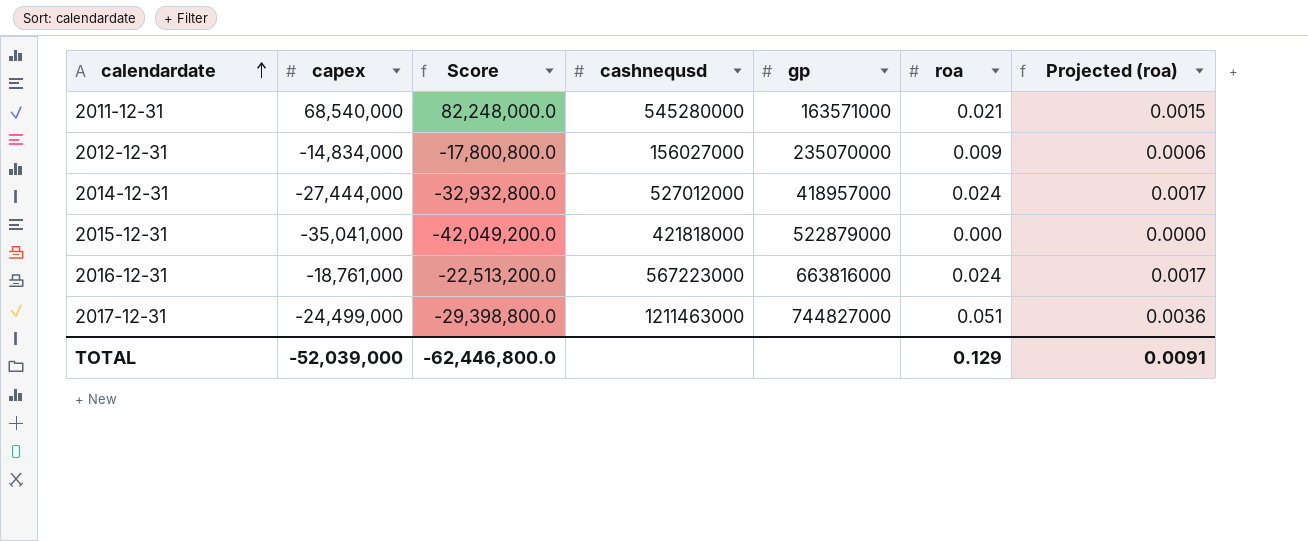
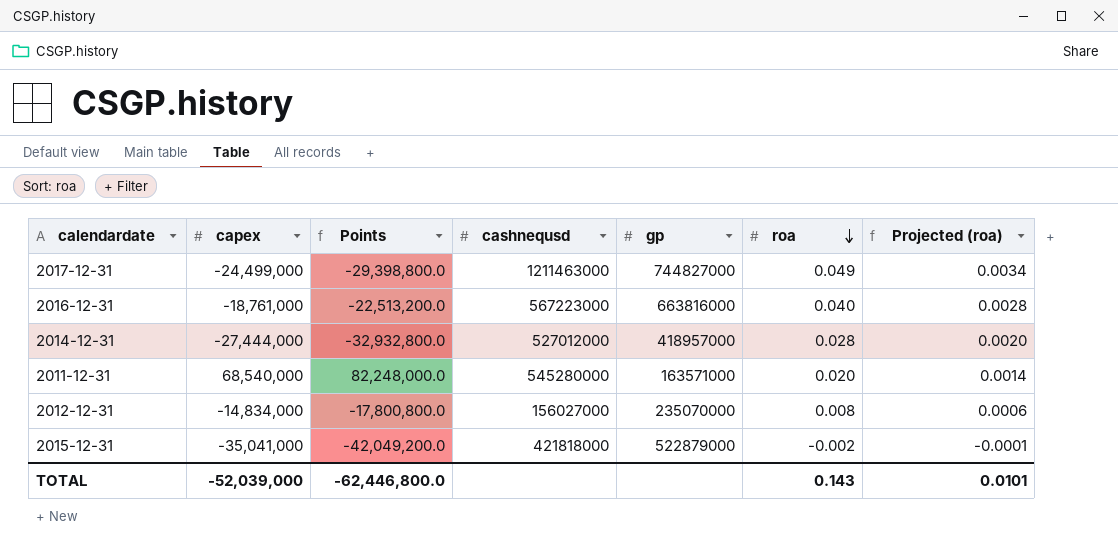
row order: calendardate ascending -> roa descending
column name: Score -> Points
2017-12-31 | roa: 0.051 -> 0.049
2017-12-31 | Projected (roa): 0.0036 -> 0.0034
2016-12-31 | roa: 0.024 -> 0.040
2016-12-31 | Projected (roa): 0.0017 -> 0.0028
2014-12-31 | roa: 0.024 -> 0.028
2014-12-31 | Projected (roa): 0.0017 -> 0.0020
2011-12-31 | roa: 0.021 -> 0.020
2011-12-31 | Projected (roa): 0.0015 -> 0.0014
2012-12-31 | roa: 0.009 -> 0.008
2015-12-31 | roa: 0.000 -> -0.002
2015-12-31 | Projected (roa): 0.0000 -> -0.0001
TOTAL | roa: 0.129 -> 0.143
TOTAL | Projected (roa): 0.0091 -> 0.0101

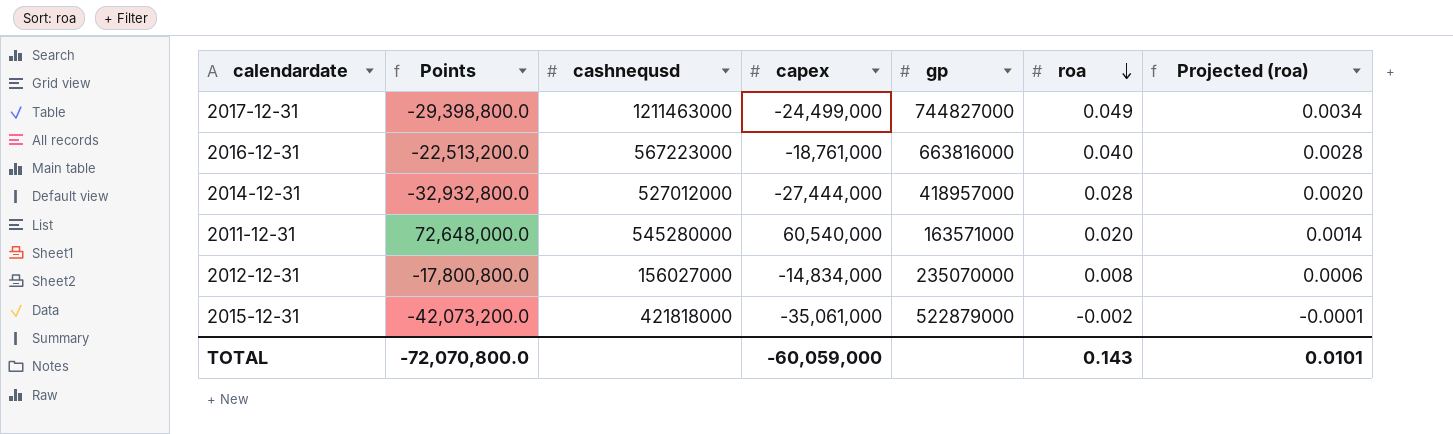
column capex | position: 2 -> 4
2011-12-31 | Points: 82,248,000.0 -> 72,648,000.0
2011-12-31 | capex: 68,540,000 -> 60,540,000
2015-12-31 | Points: -42,049,200.0 -> -42,073,200.0
2015-12-31 | capex: -35,041,000 -> -35,061,000
TOTAL | Points: -62,446,800.0 -> -72,070,800.0
TOTAL | capex: -52,039,000 -> -60,059,000

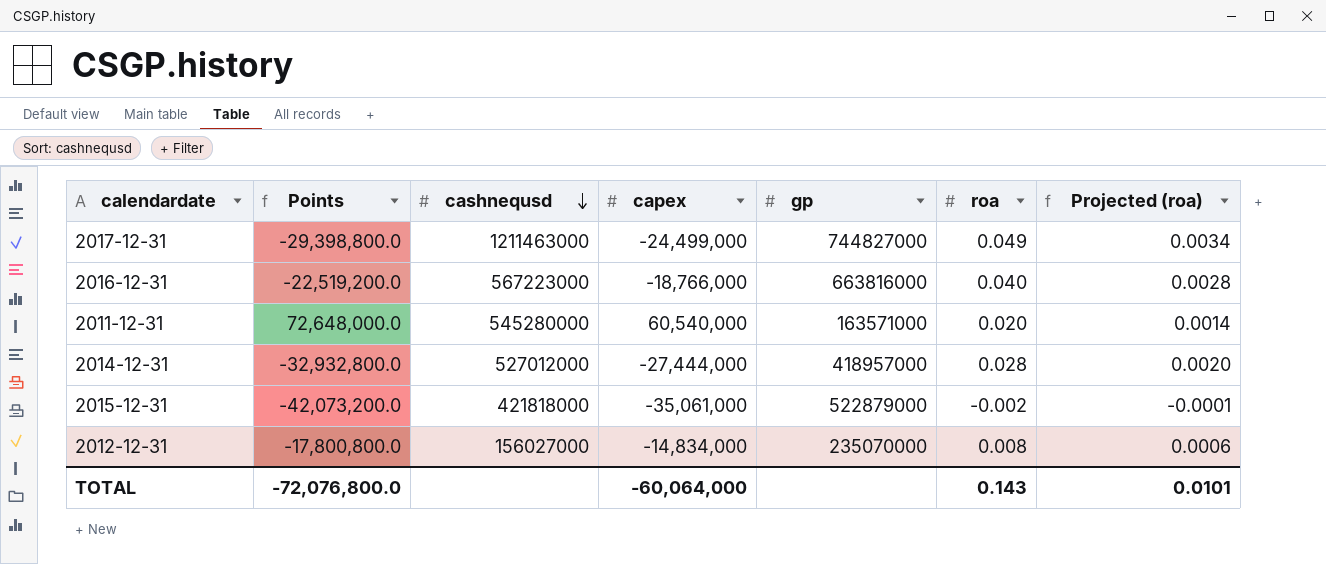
row order: roa descending -> cashnequsd descending
2016-12-31 | Points: -22,513,200.0 -> -22,519,200.0
2016-12-31 | capex: -18,761,000 -> -18,766,000
TOTAL | Points: -72,070,800.0 -> -72,076,800.0
TOTAL | capex: -60,059,000 -> -60,064,000

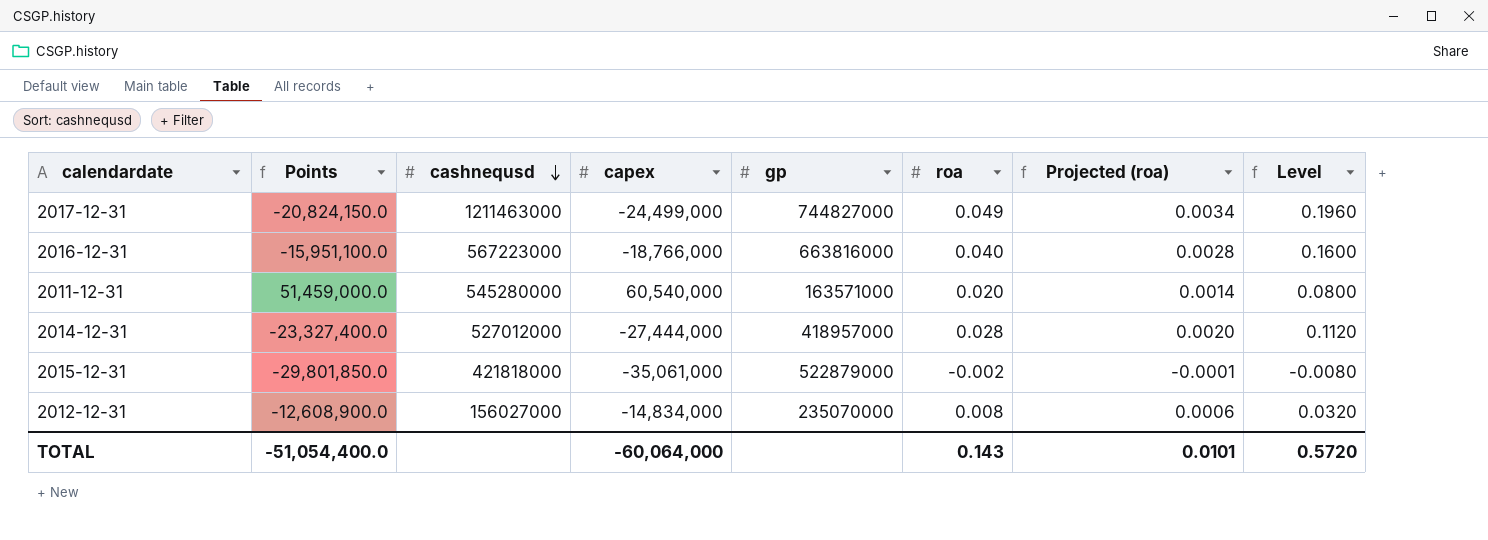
column Points | formula: [capex] * 1.2 -> [capex] * 0.85
column Level | formula: none -> [roa] * 4
TOTAL | Points: -72,076,800.0 -> -51,054,400.0

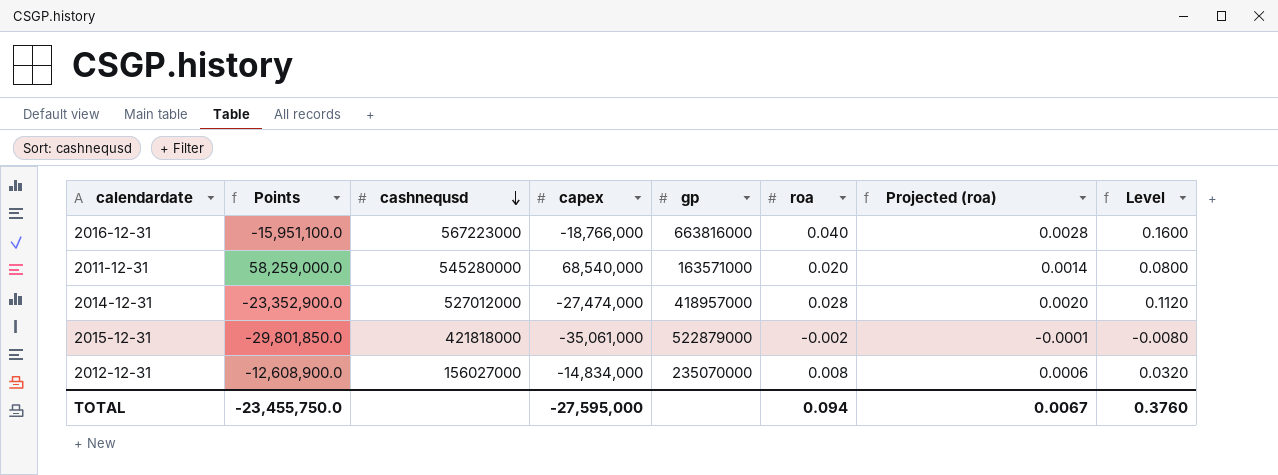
row 2017-12-31: -20,824,150.0 | 1211463000 | -24,499,000 | 744827000 | 0.049 | 0.0034 | 0.1960 -> none
2011-12-31 | Points: 51,459,000.0 -> 58,259,000.0
2011-12-31 | capex: 60,540,000 -> 68,540,000
2014-12-31 | Points: -23,327,400.0 -> -23,352,900.0
2014-12-31 | capex: -27,444,000 -> -27,474,000
TOTAL | Points: -51,054,400.0 -> -23,455,750.0
TOTAL | capex: -60,064,000 -> -27,595,000
TOTAL | roa: 0.143 -> 0.094
TOTAL | Projected (roa): 0.0101 -> 0.0067
TOTAL | Level: 0.5720 -> 0.3760

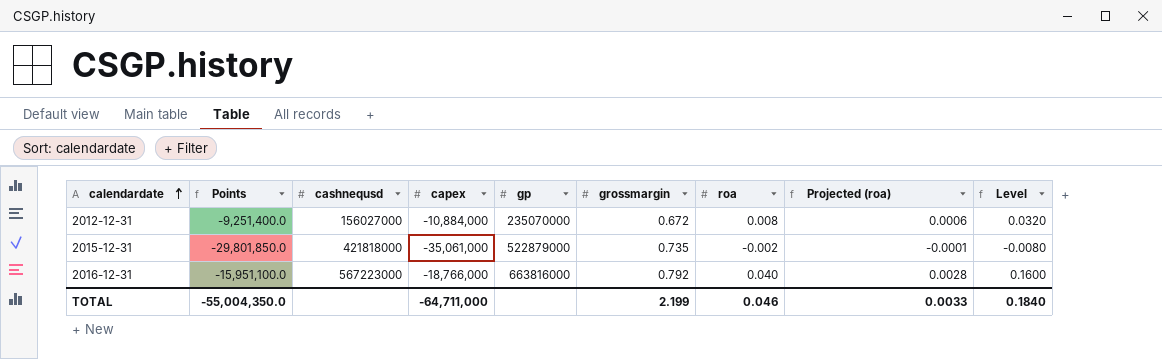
row order: cashnequsd descending -> calendardate ascending
column grossmargin | position: none -> 6
row 2011-12-31: 58,259,000.0 | 545280000 | 68,540,000 | 163571000 | 0.020 | 0.0014 | 0.0800 -> none
row 2014-12-31: -23,352,900.0 | 527012000 | -27,474,000 | 418957000 | 0.028 | 0.0020 | 0.1120 -> none
2012-12-31 | Points: -12,608,900.0 -> -9,251,400.0
2012-12-31 | capex: -14,834,000 -> -10,884,000
TOTAL | Points: -23,455,750.0 -> -55,004,350.0
TOTAL | capex: -27,595,000 -> -64,711,000
TOTAL | roa: 0.094 -> 0.046
TOTAL | Projected (roa): 0.0067 -> 0.0033
TOTAL | Level: 0.3760 -> 0.1840

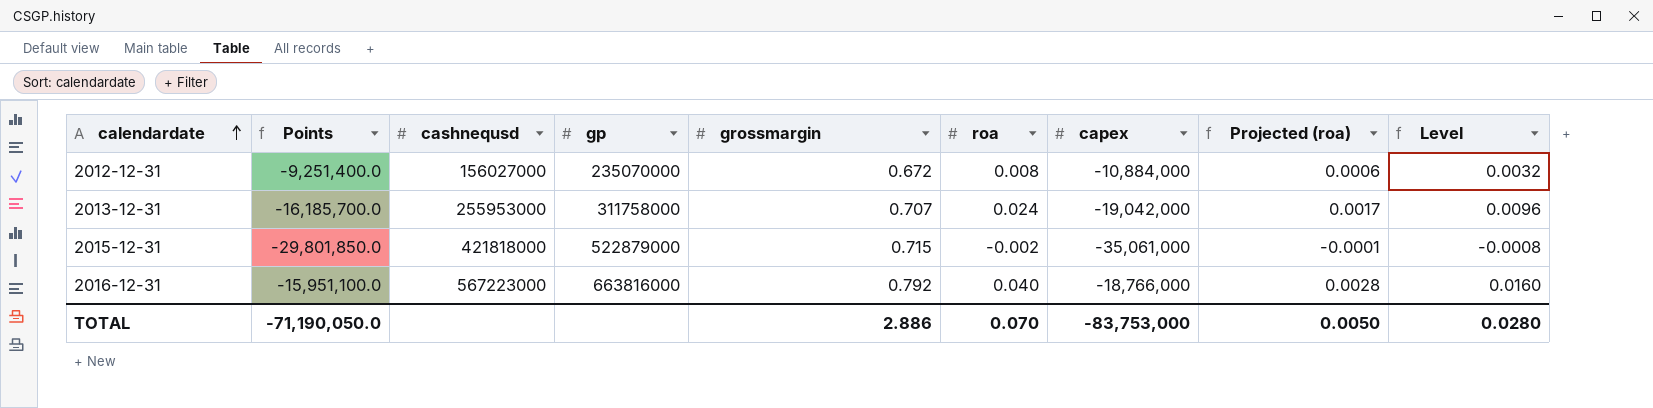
column capex | position: 4 -> 7
column Level | formula: [roa] * 4 -> [roa] * 0.4
row 2013-12-31: none -> -16,185,700.0 | 255953000 | 311758000 | 0.707 | 0.024 | -19,042,000 | 0.0017 | 0.0096
2015-12-31 | grossmargin: 0.735 -> 0.715
TOTAL | Points: -55,004,350.0 -> -71,190,050.0
TOTAL | grossmargin: 2.199 -> 2.886
TOTAL | roa: 0.046 -> 0.070
TOTAL | capex: -64,711,000 -> -83,753,000
TOTAL | Projected (roa): 0.0033 -> 0.0050
TOTAL | Level: 0.1840 -> 0.0280

